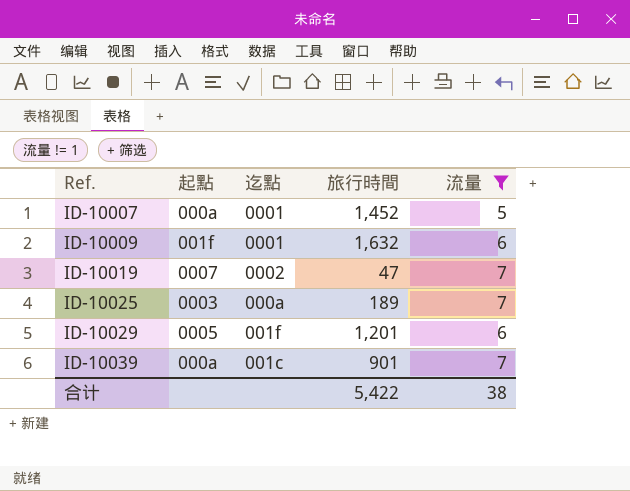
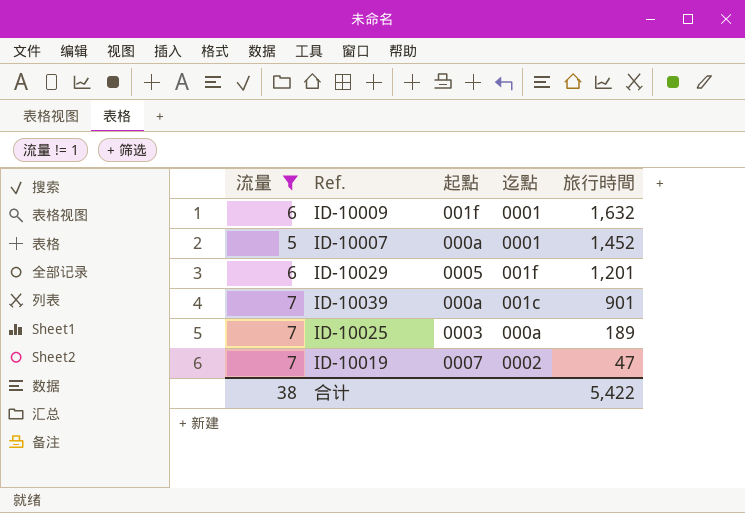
row order: Ref. ascending -> 旅行時間 descending
column 流量 | position: 5 -> 1

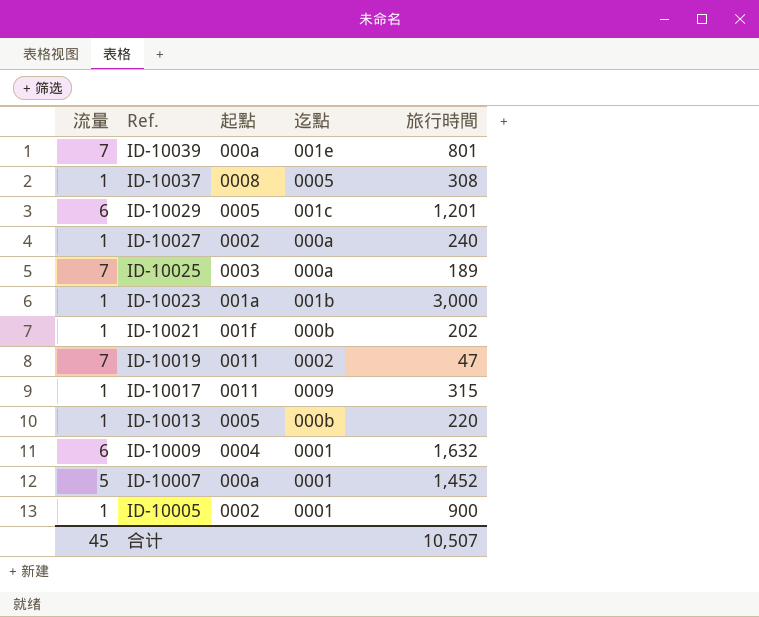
filter: 流量 != 1 -> none
row order: 旅行時間 descending -> Ref. descending
ID-10039 | 迄點: 001c -> 001e
ID-10039 | 旅行時間: 901 -> 801
ID-10029 | 迄點: 001f -> 001c
ID-10019 | 起點: 0007 -> 0011
ID-10009 | 起點: 001f -> 0004
合计 | 流量: 38 -> 45
合计 | 旅行時間: 5,422 -> 10,507

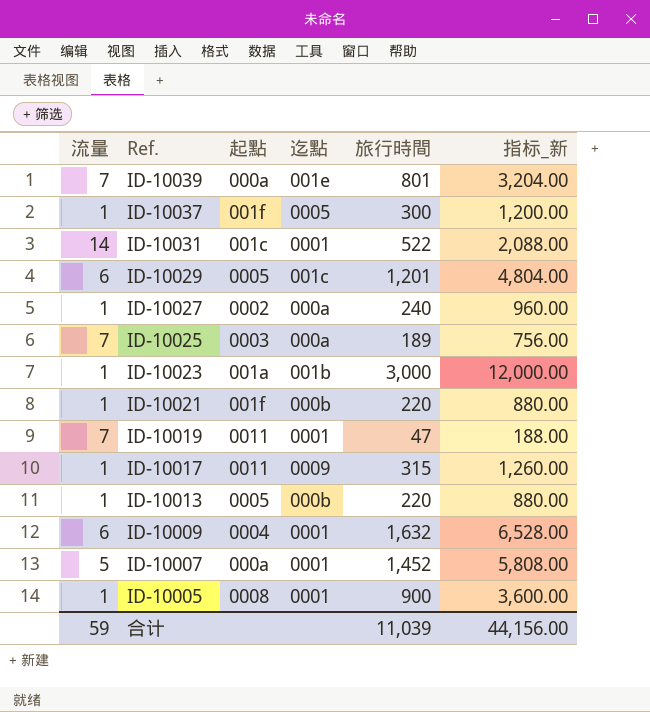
column 指标_新 | formula: none -> [旅行時間] * 4
ID-10037 | 起點: 0008 -> 001f
ID-10037 | 旅行時間: 308 -> 300
row ID-10031: none -> 14 | 001c | 0001 | 522 | 2,088.00
ID-10021 | 旅行時間: 202 -> 220
ID-10019 | 迄點: 0002 -> 0001
ID-10005 | 起點: 0002 -> 0008
合计 | 流量: 45 -> 59
合计 | 旅行時間: 10,507 -> 11,039

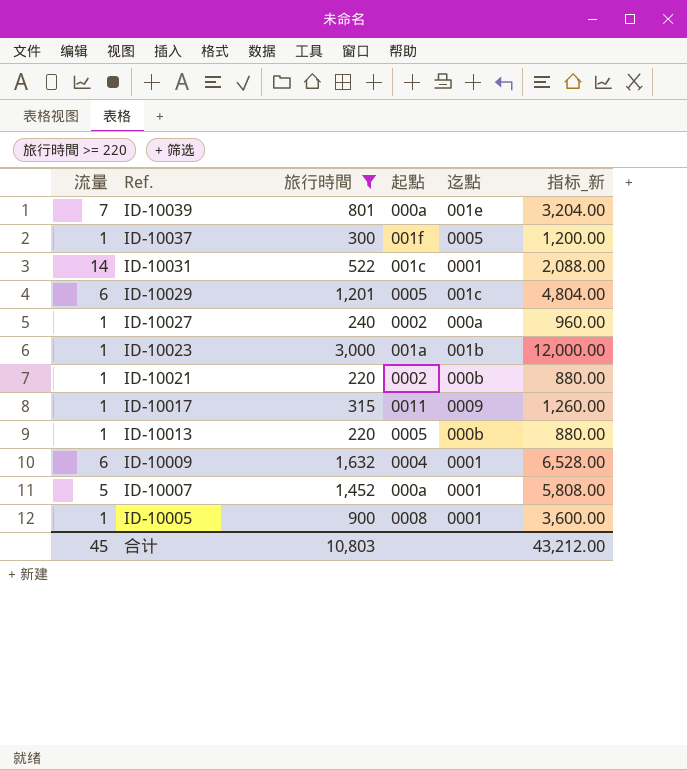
filter: none -> 旅行時間 >= 220
column 旅行時間 | position: 5 -> 3
ID-10021 | 起點: 001f -> 0002
合计 | 流量: 59 -> 45
合计 | 旅行時間: 11,039 -> 10,803
合计 | 指标_新: 44,156.00 -> 43,212.00

